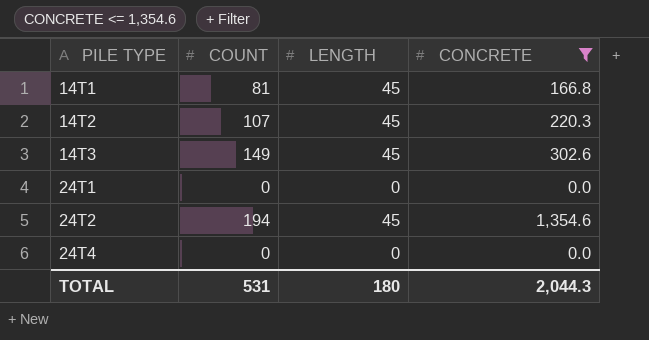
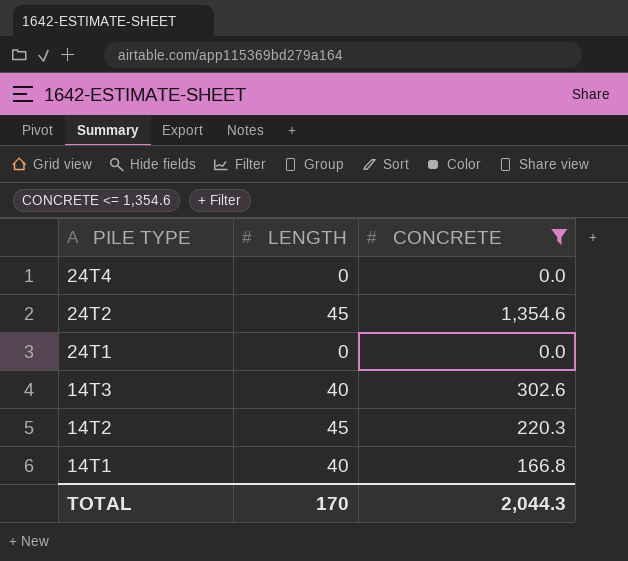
row order: PILE TYPE ascending -> PILE TYPE descending
column COUNT | position: 2 -> none
14T3 | LENGTH: 45 -> 40
14T1 | LENGTH: 45 -> 40
TOTAL | LENGTH: 180 -> 170

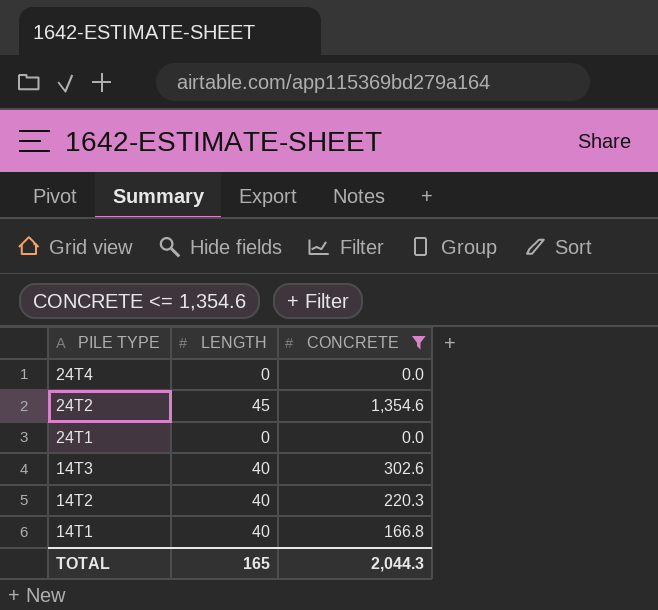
14T2 | LENGTH: 45 -> 40
TOTAL | LENGTH: 170 -> 165

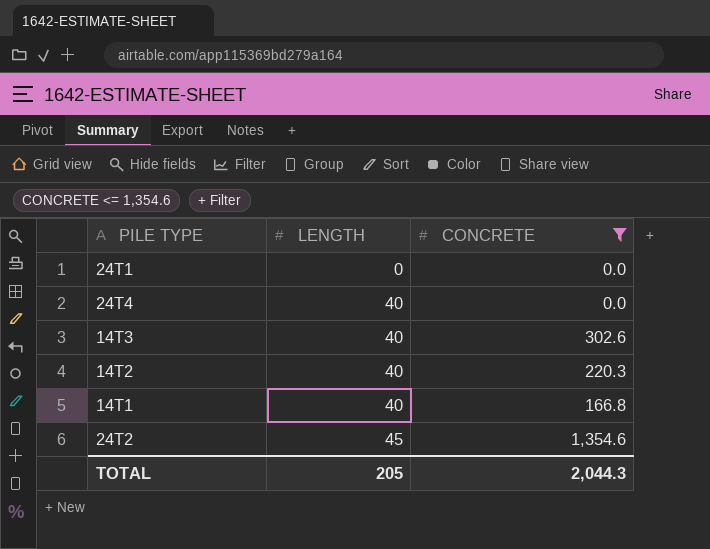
row order: PILE TYPE descending -> LENGTH ascending
24T4 | LENGTH: 0 -> 40
TOTAL | LENGTH: 165 -> 205

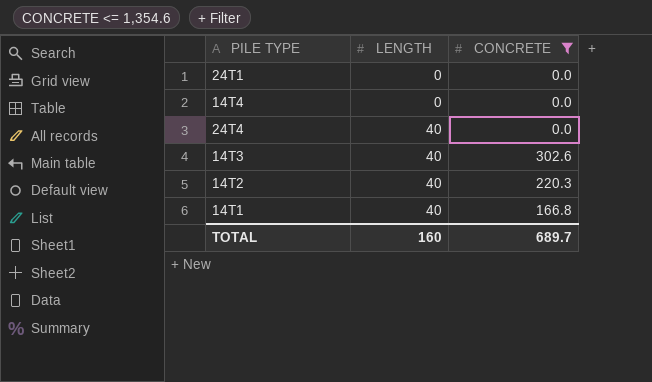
row 24T2: 45 | 1,354.6 -> none
row 14T4: none -> 0 | 0.0
TOTAL | LENGTH: 205 -> 160
TOTAL | CONCRETE: 2,044.3 -> 689.7

